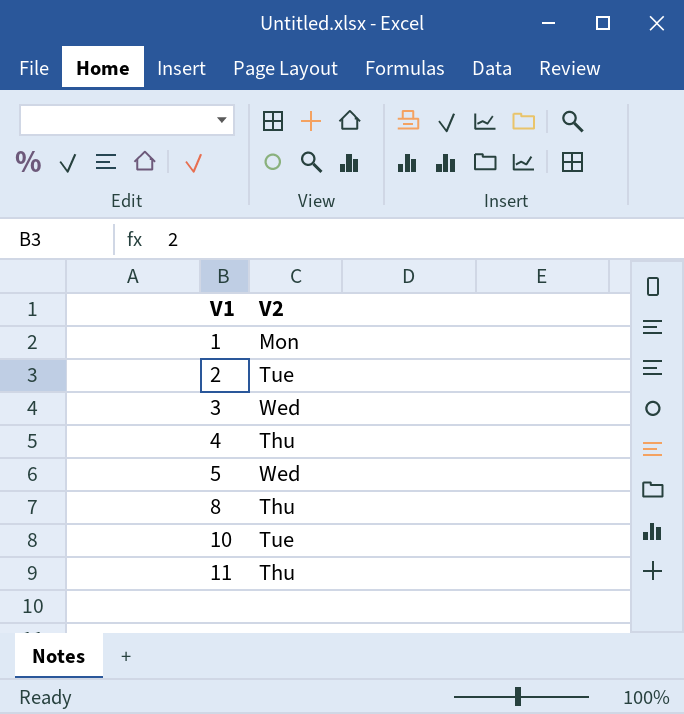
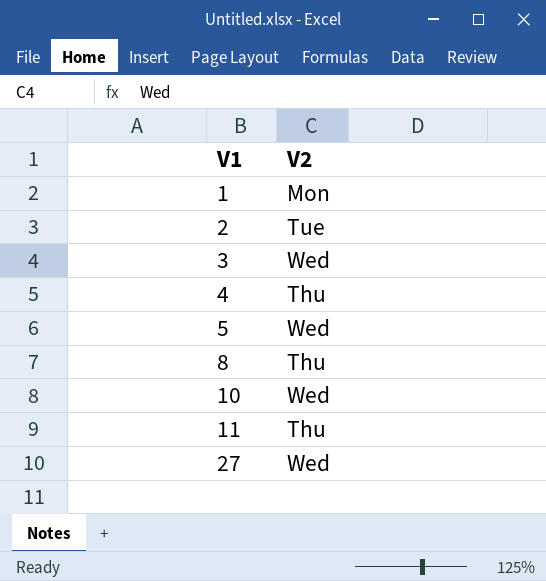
10 | V2: Tue -> Wed
row 27: none -> Wed

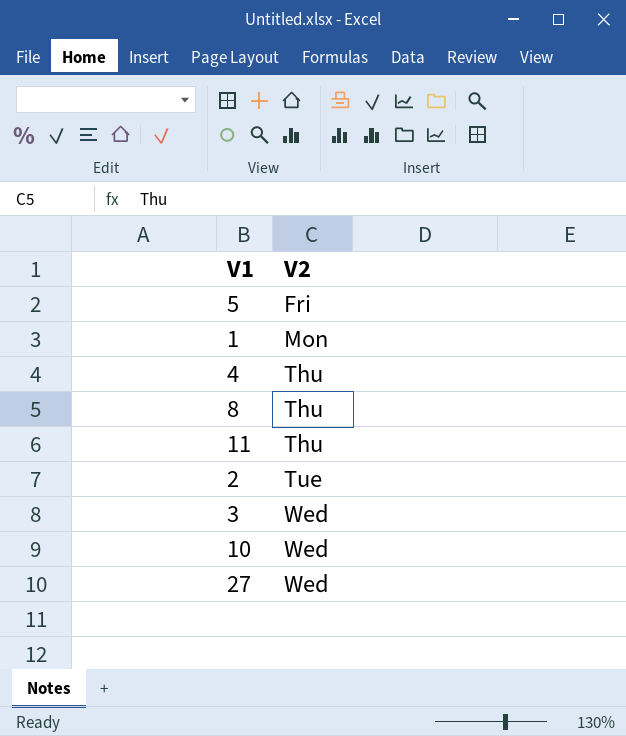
row order: V1 ascending -> V2 ascending
5 | V2: Wed -> Fri

